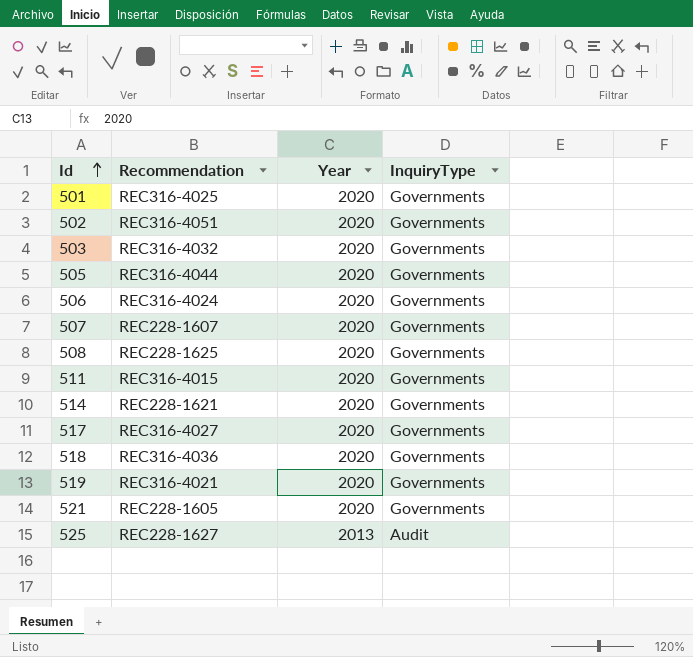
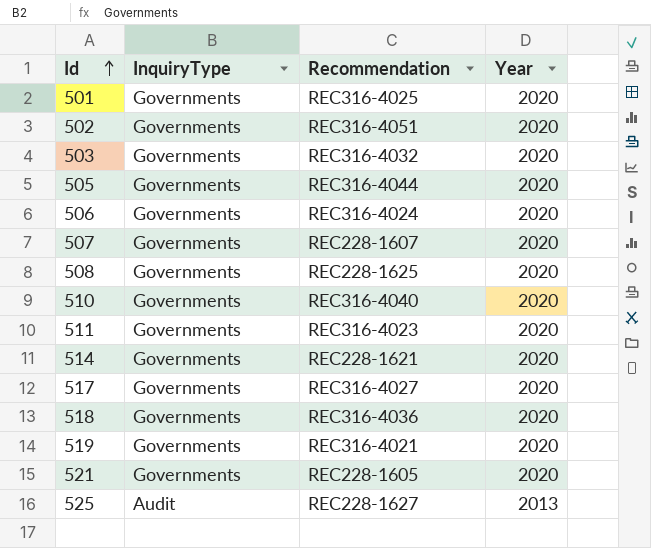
column InquiryType | position: 4 -> 2
row 510: none -> Governments | REC316-4040 | 2020
511 | Recommendation: REC316-4015 -> REC316-4023

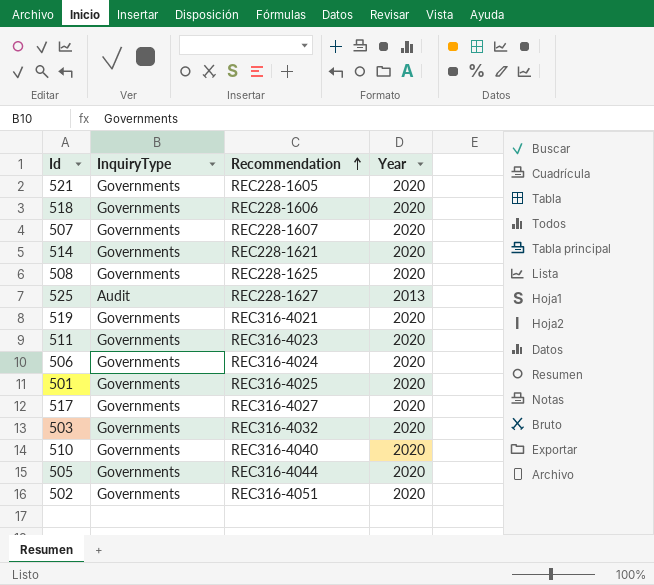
row order: Id ascending -> Recommendation ascending
518 | Recommendation: REC316-4036 -> REC228-1606

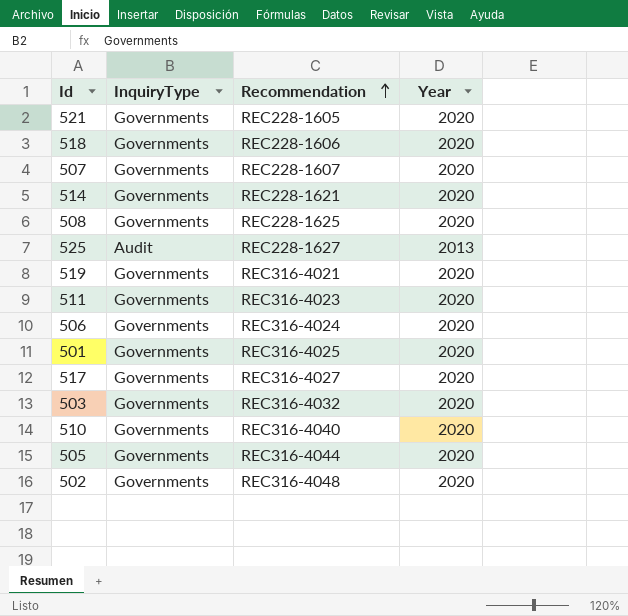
502 | Recommendation: REC316-4051 -> REC316-4048

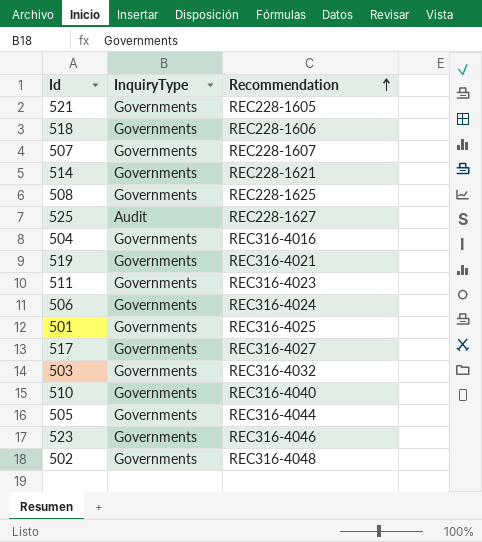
column Year | position: 4 -> none
row 504: none -> Governments | REC316-4016
row 523: none -> Governments | REC316-4046

